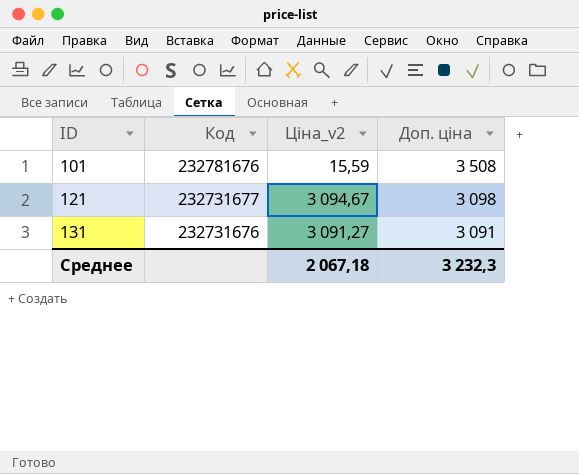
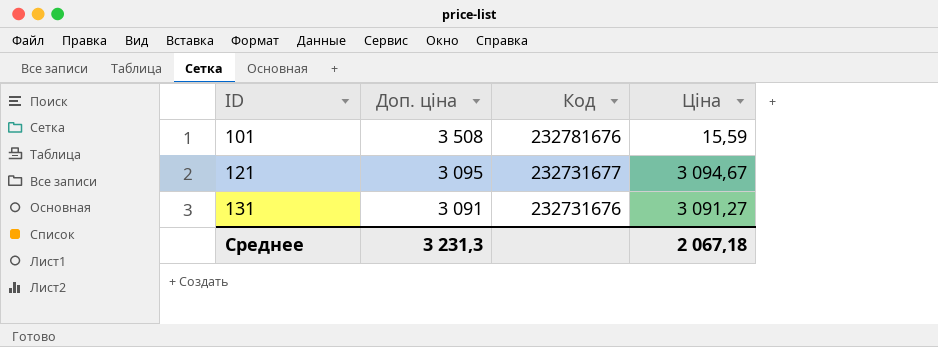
column Доп. ціна | position: 4 -> 2
column name: Ціна_v2 -> Ціна
121 | Доп. ціна: 3 098 -> 3 095
Среднее | Доп. ціна: 3 232,3 -> 3 231,3

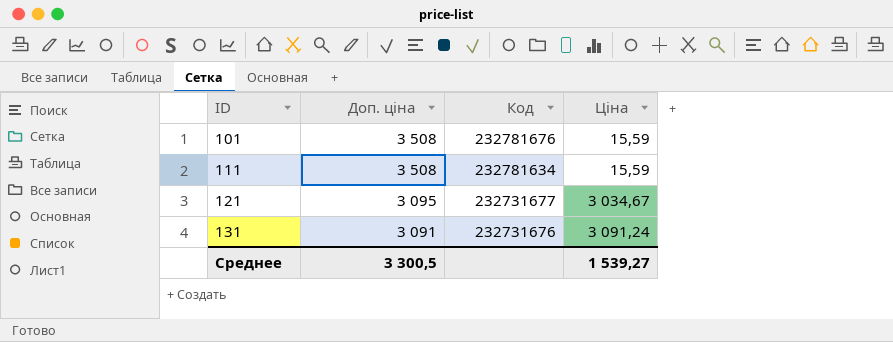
row 111: none -> 3 508 | 232781634 | 15,59
121 | Ціна: 3 094,67 -> 3 034,67
131 | Ціна: 3 091,27 -> 3 091,24
Среднее | Доп. ціна: 3 231,3 -> 3 300,5
Среднее | Ціна: 2 067,18 -> 1 539,27

